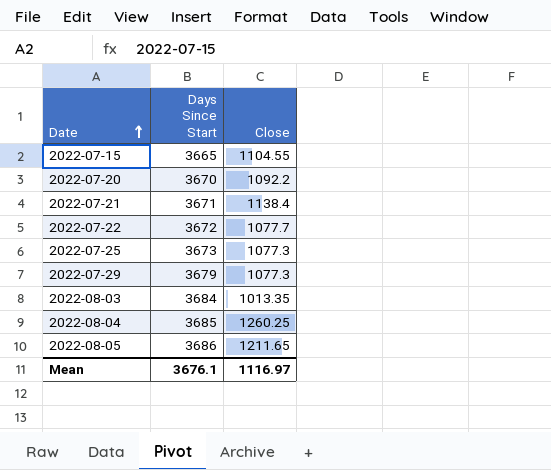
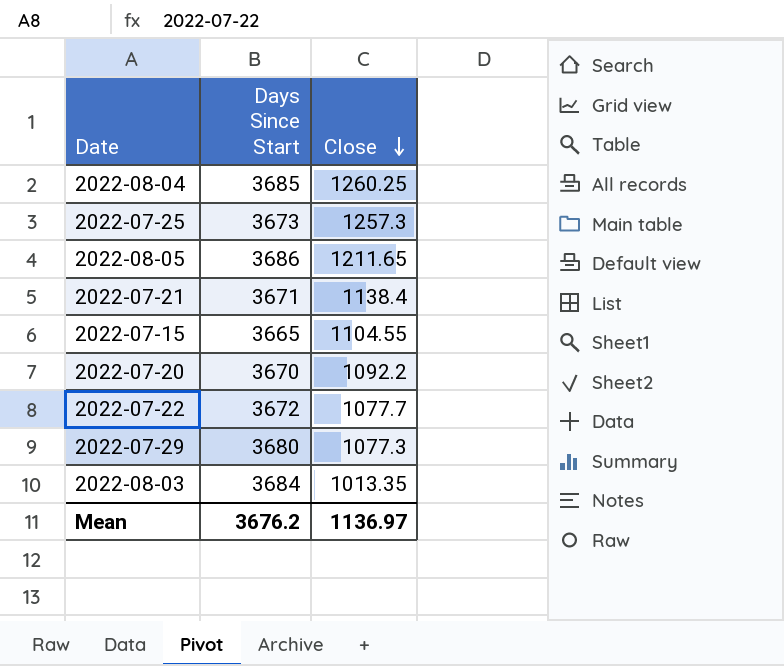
row order: Date ascending -> Close descending
2022-07-25 | Close: 1077.3 -> 1257.3
2022-07-29 | Days Since Start: 3679 -> 3680
Mean | Days Since Start: 3676.1 -> 3676.2
Mean | Close: 1116.97 -> 1136.97

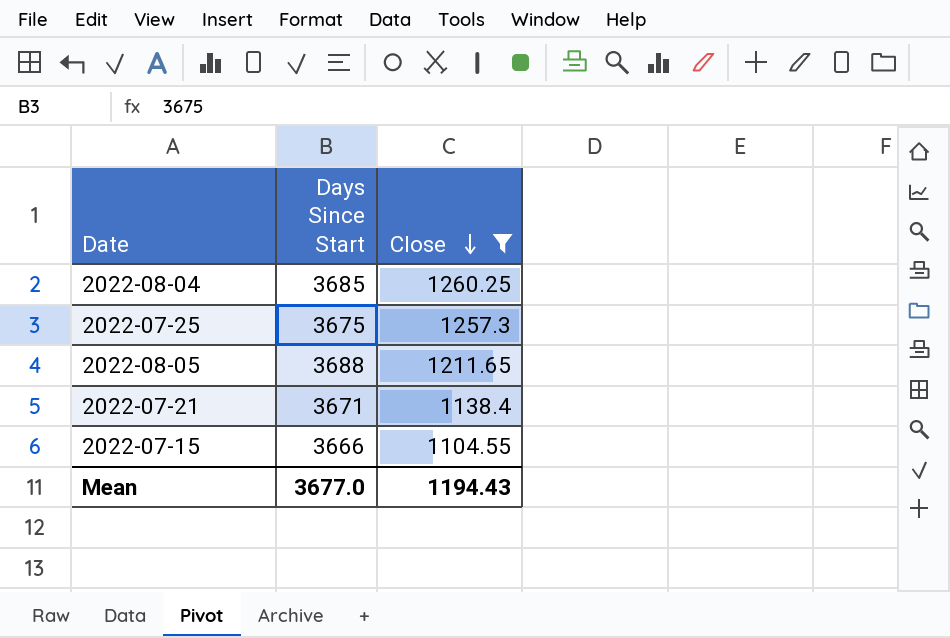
filter: none -> Close >= 1104.55
2022-07-25 | Days Since Start: 3673 -> 3675
2022-08-05 | Days Since Start: 3686 -> 3688
2022-07-15 | Days Since Start: 3665 -> 3666
Mean | Days Since Start: 3676.2 -> 3677.0
Mean | Close: 1136.97 -> 1194.43

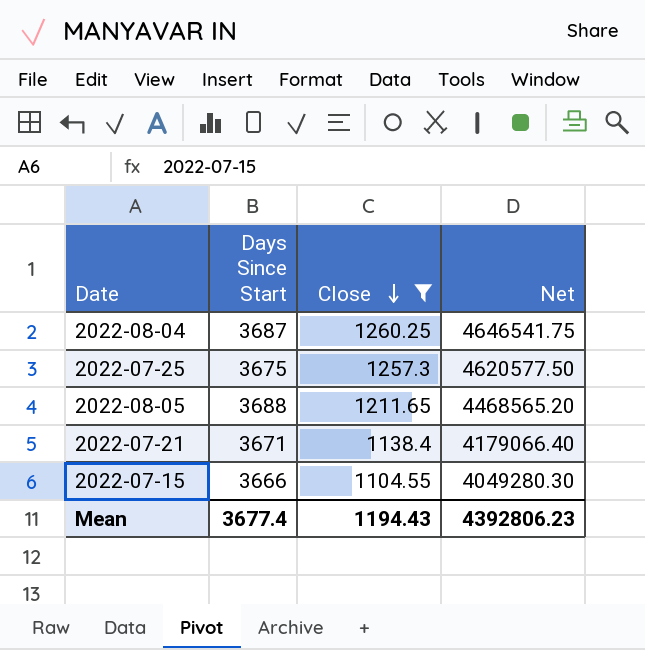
column Net | formula: none -> [Days Since Start] * [Close]
2022-08-04 | Days Since Start: 3685 -> 3687
Mean | Days Since Start: 3677.0 -> 3677.4

